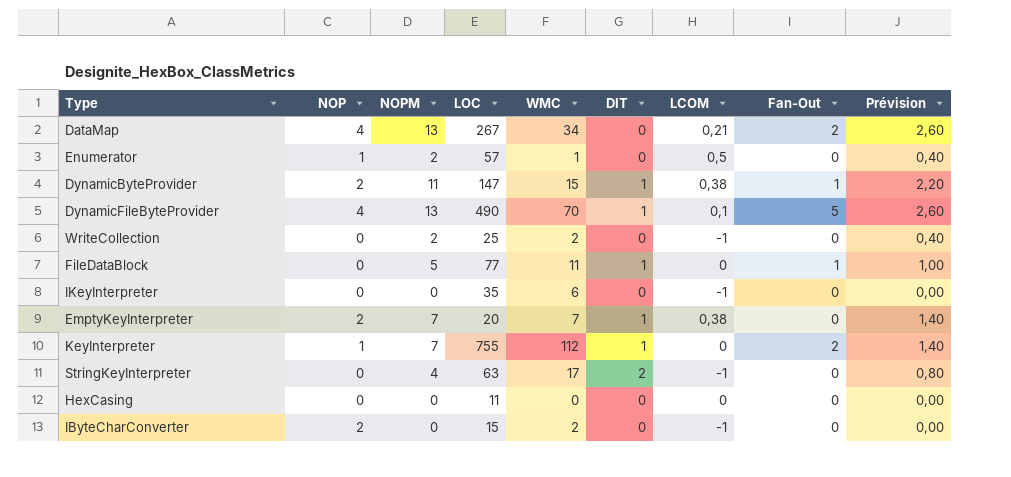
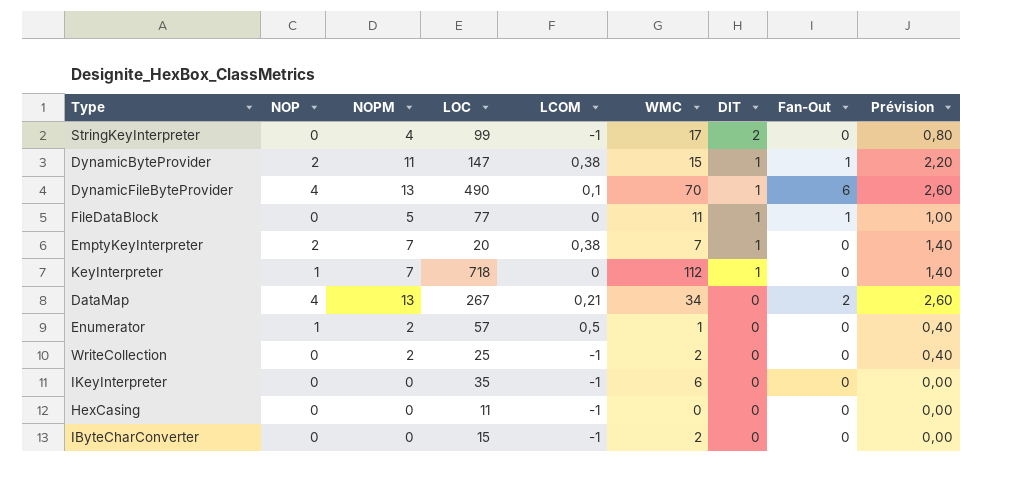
row order: none -> DIT descending
column LCOM | position: 7 -> 5
StringKeyInterpreter | LOC: 63 -> 99
DynamicFileByteProvider | Fan-Out: 5 -> 6
KeyInterpreter | LOC: 755 -> 718
KeyInterpreter | Fan-Out: 2 -> 0
HexCasing | LCOM: 0 -> -1
IByteCharConverter | NOP: 2 -> 0

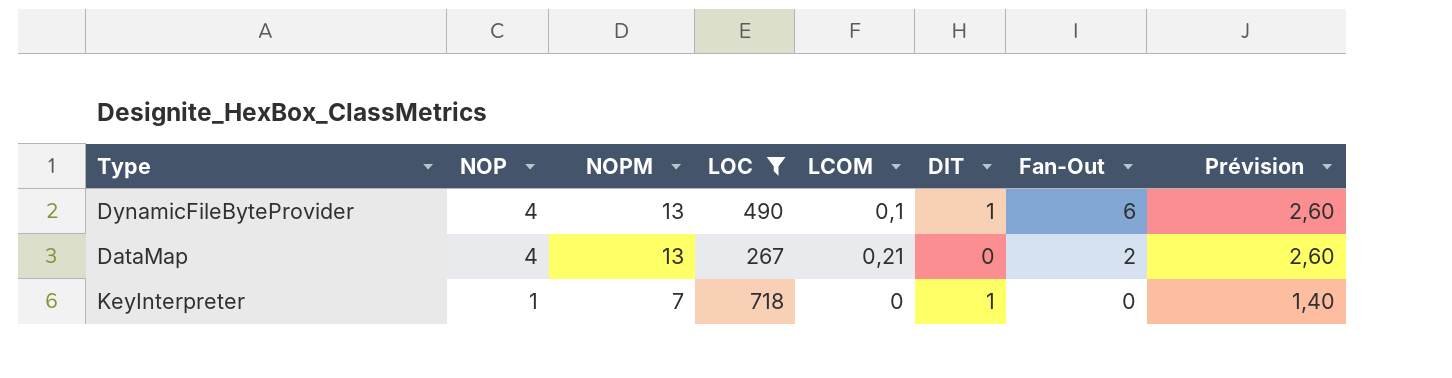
filter: none -> LOC >= 267
row order: DIT descending -> NOP descending
column WMC | position: 6 -> none

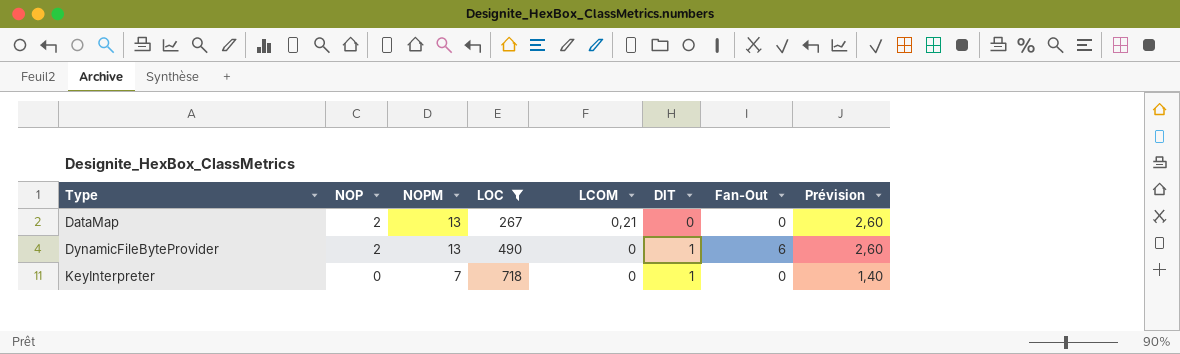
row order: NOP descending -> Type ascending
DataMap | NOP: 4 -> 2
DataMap | Fan-Out: 2 -> 0
DynamicFileByteProvider | NOP: 4 -> 2
DynamicFileByteProvider | LCOM: 0,1 -> 0
KeyInterpreter | NOP: 1 -> 0

